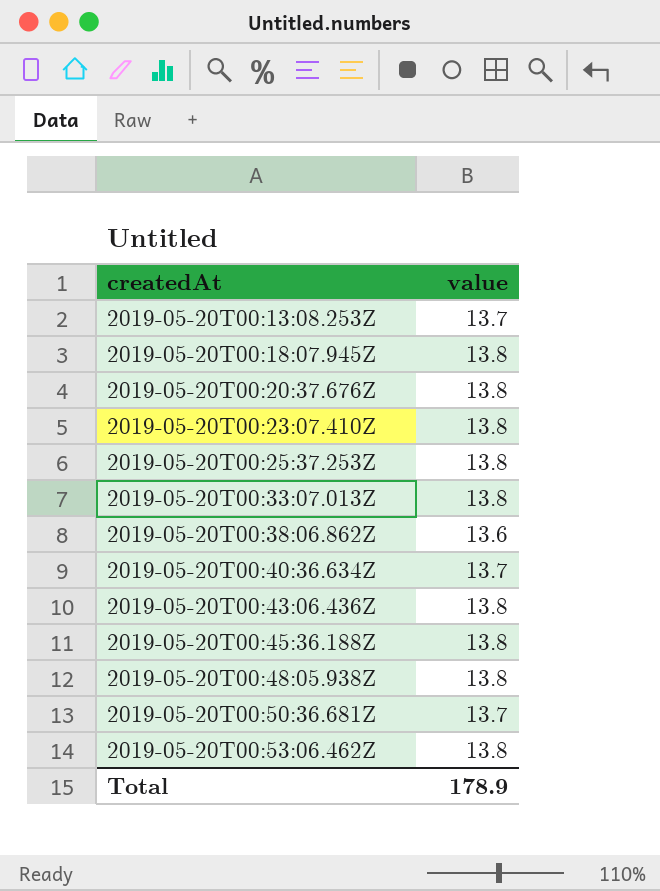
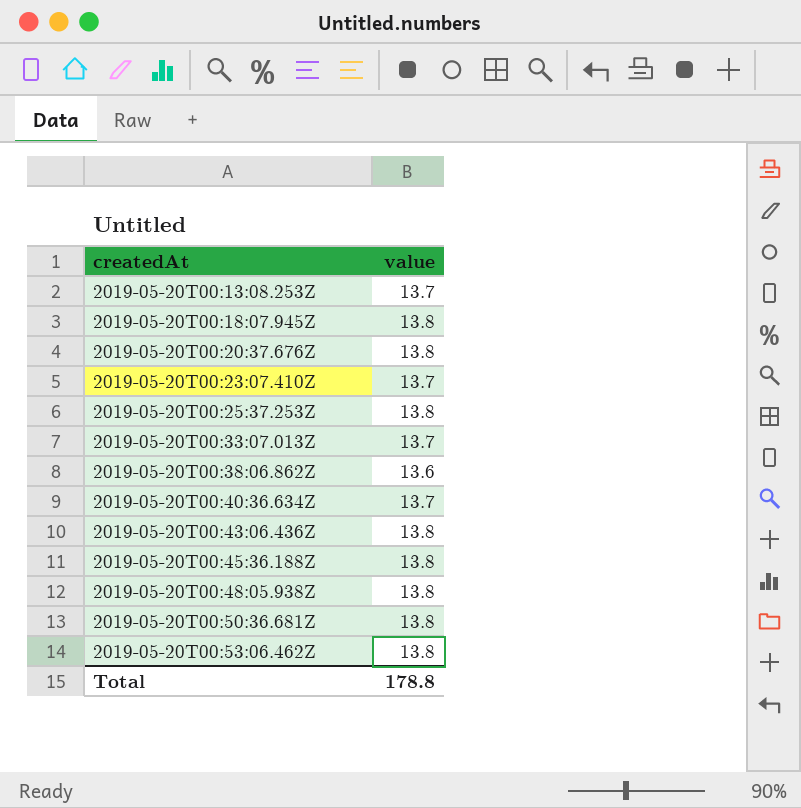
2019-05-20T00:23:07.410Z | value: 13.8 -> 13.7
2019-05-20T00:33:07.013Z | value: 13.8 -> 13.7
2019-05-20T00:50:36.681Z | value: 13.7 -> 13.8
Total | value: 178.9 -> 178.8

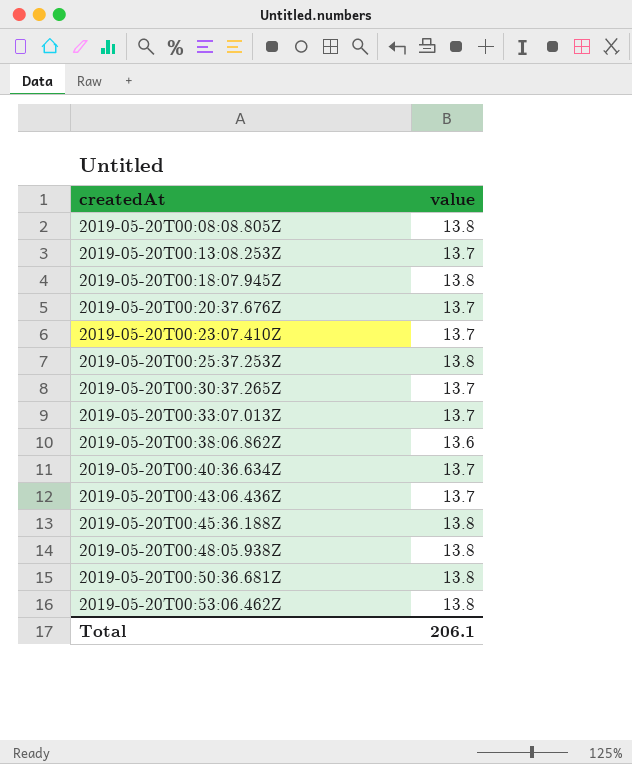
row 2019-05-20T00:08:08.805Z: none -> 13.8
2019-05-20T00:20:37.676Z | value: 13.8 -> 13.7
row 2019-05-20T00:30:37.265Z: none -> 13.7
2019-05-20T00:43:06.436Z | value: 13.8 -> 13.7
Total | value: 178.8 -> 206.1

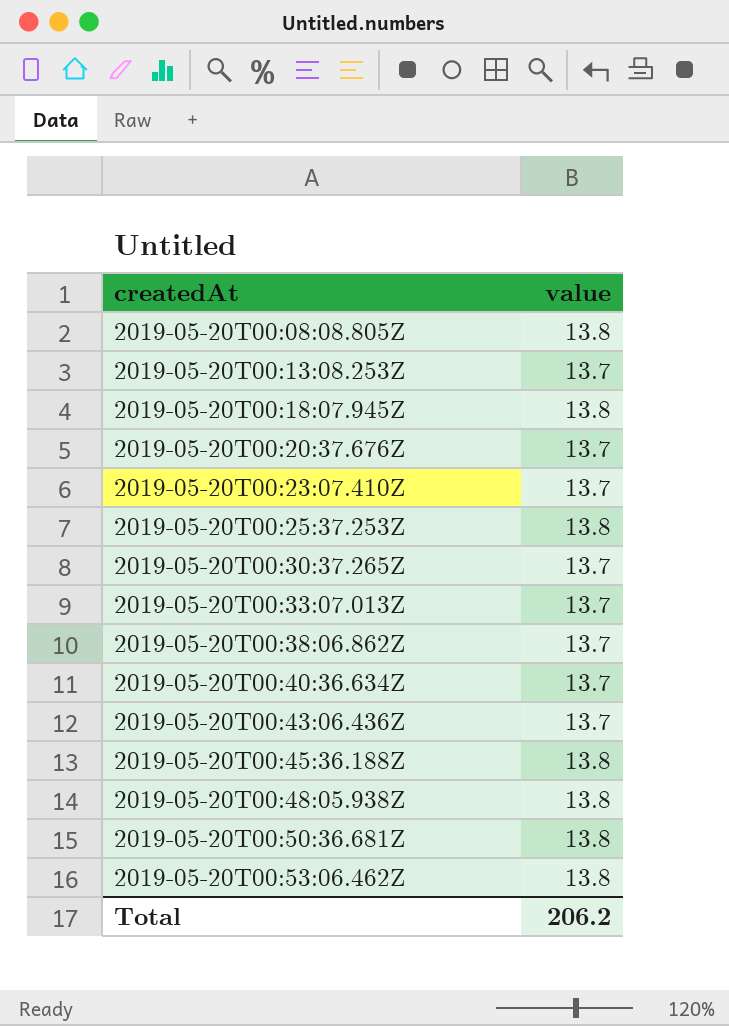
2019-05-20T00:38:06.862Z | value: 13.6 -> 13.7
Total | value: 206.1 -> 206.2

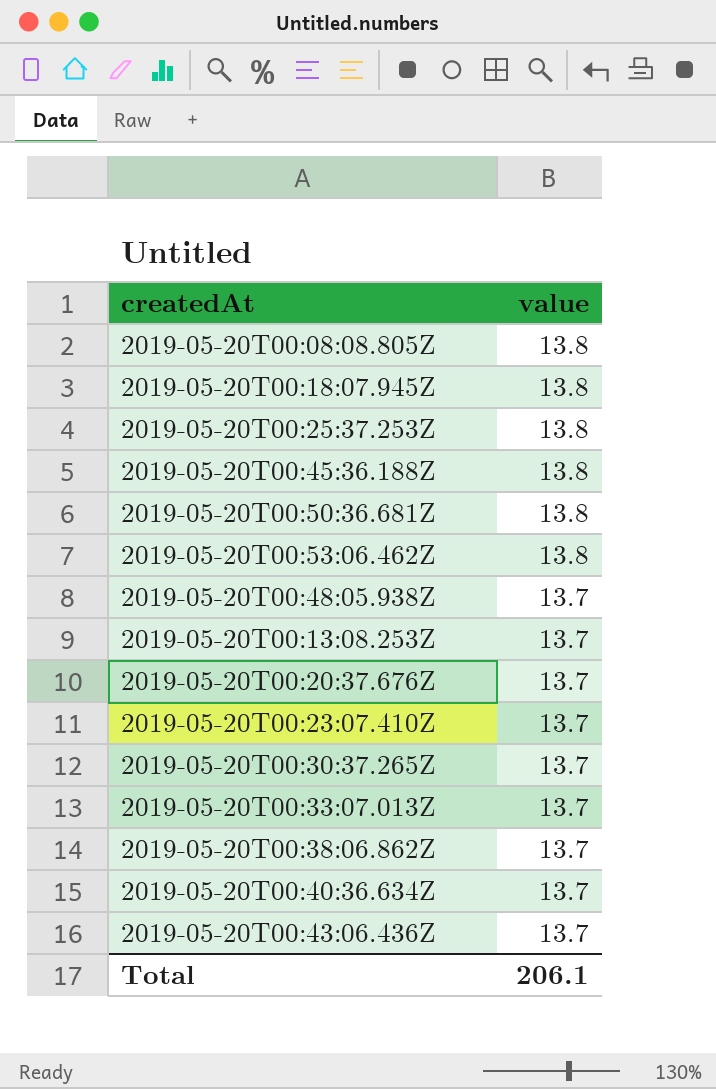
row order: createdAt ascending -> value descending
2019-05-20T00:48:05.938Z | value: 13.8 -> 13.7
Total | value: 206.2 -> 206.1

